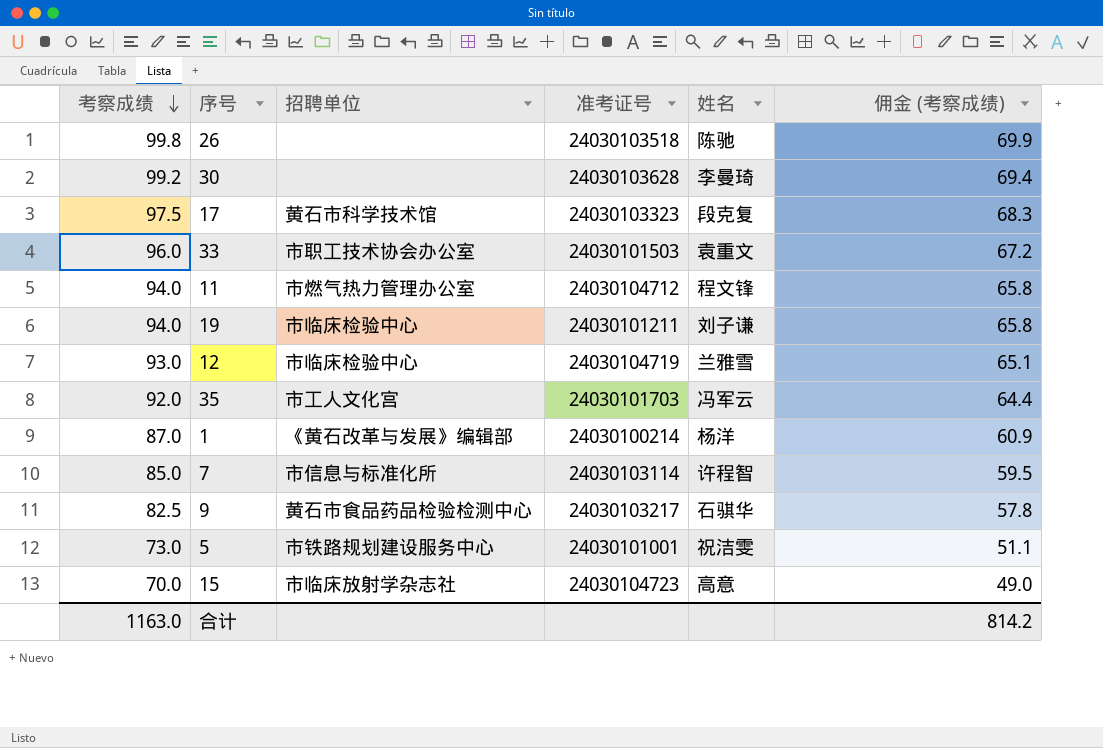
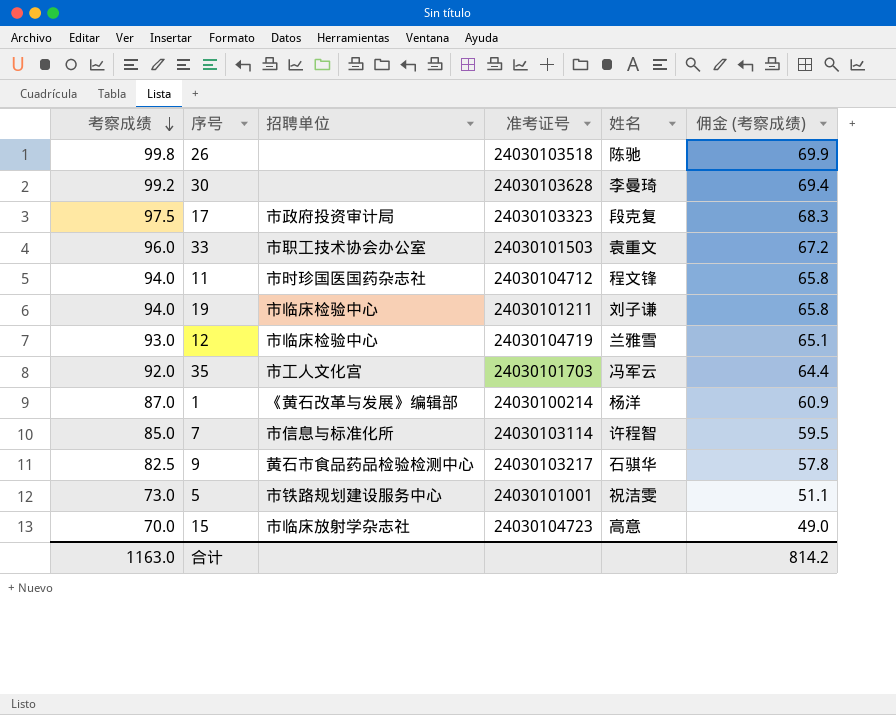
17 | 招聘单位: 黄石市科学技术馆 -> 市政府投资审计局
11 | 招聘单位: 市燃气热力管理办公室 -> 市时珍国医国药杂志社

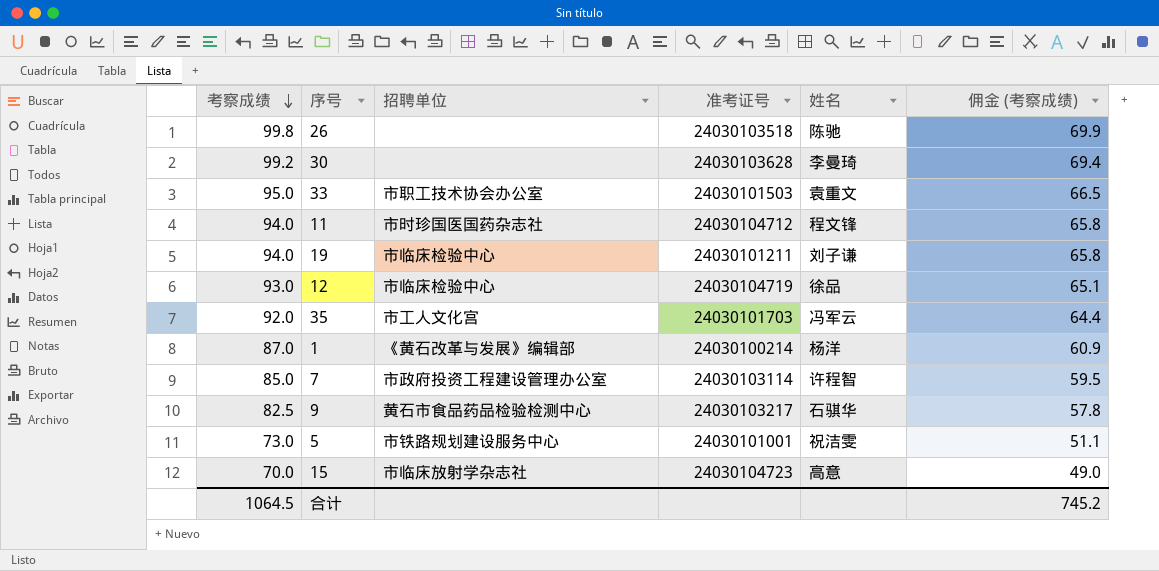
row 17: 97.5 | 市政府投资审计局 | 24030103323 | 段克复 | 68.3 -> none
33 | 考察成绩: 96.0 -> 95.0
33 | 佣金 (考察成绩): 67.2 -> 66.5
12 | 姓名: 兰雅雪 -> 徐品
7 | 招聘单位: 市信息与标准化所 -> 市政府投资工程建设管理办公室
合计 | 考察成绩: 1163.0 -> 1064.5
合计 | 佣金 (考察成绩): 814.2 -> 745.2

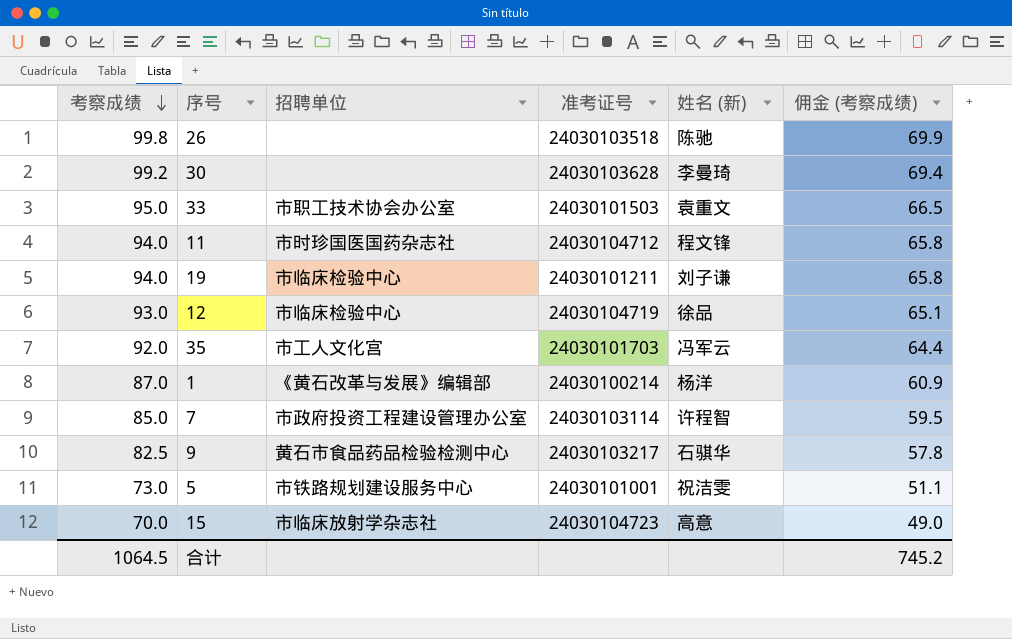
column name: 姓名 -> 姓名 (新)

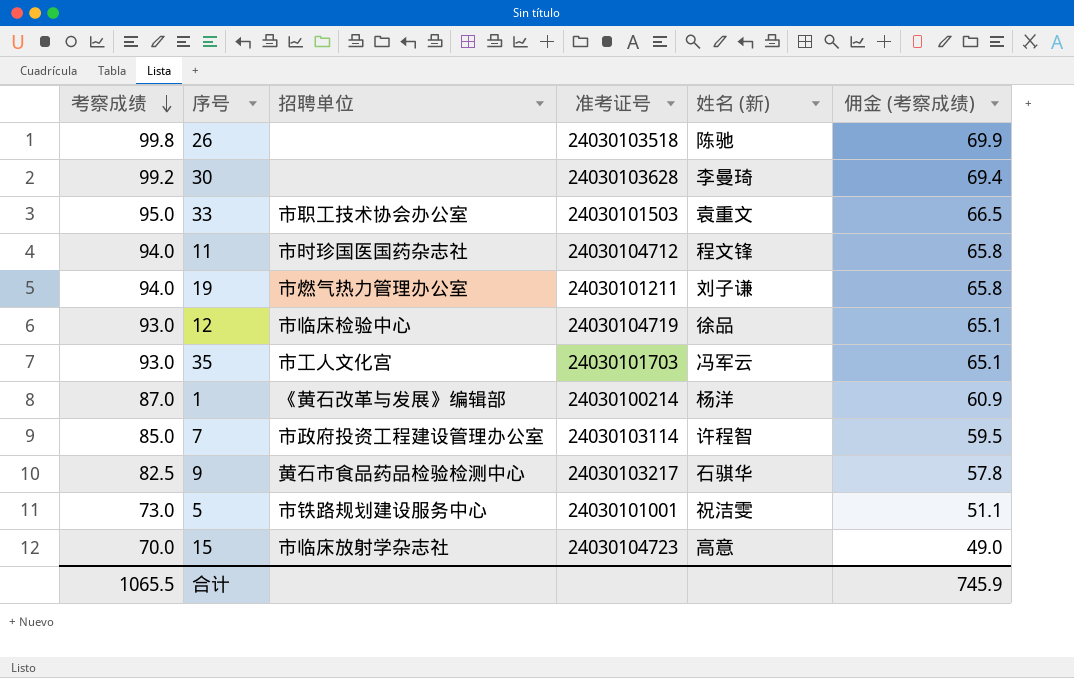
19 | 招聘单位: 市临床检验中心 -> 市燃气热力管理办公室
35 | 考察成绩: 92.0 -> 93.0
35 | 佣金 (考察成绩): 64.4 -> 65.1
合计 | 考察成绩: 1064.5 -> 1065.5
合计 | 佣金 (考察成绩): 745.2 -> 745.9

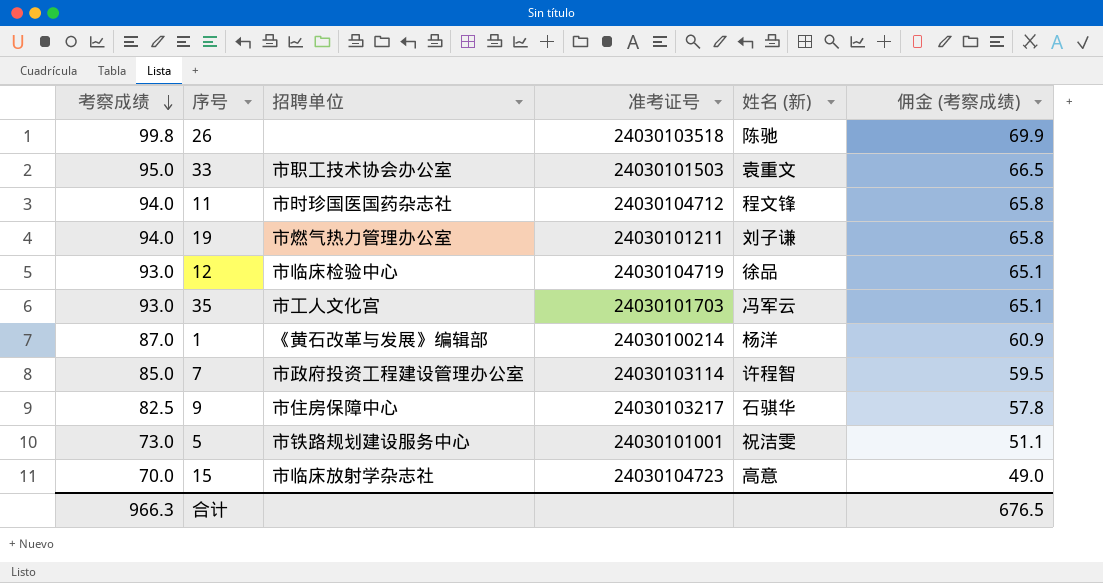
row 30: 99.2 | none | 24030103628 | 李曼琦 | 69.4 -> none
9 | 招聘单位: 黄石市食品药品检验检测中心 -> 市住房保障中心
合计 | 考察成绩: 1065.5 -> 966.3
合计 | 佣金 (考察成绩): 745.9 -> 676.5

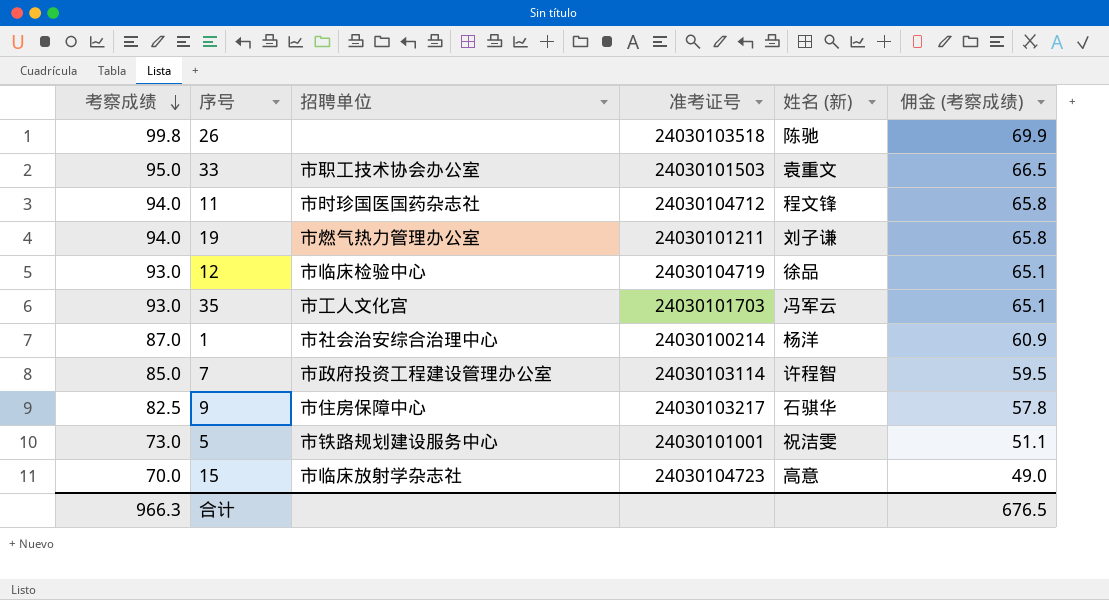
1 | 招聘单位: 《黄石改革与发展》编辑部 -> 市社会治安综合治理中心

